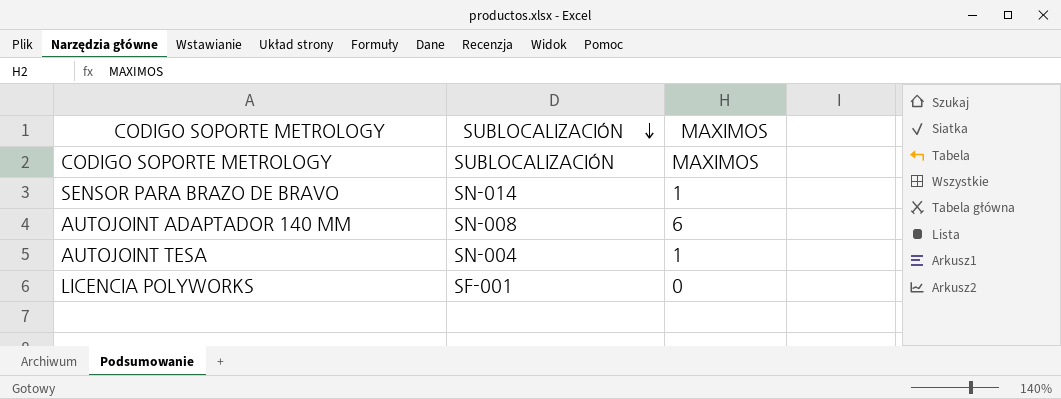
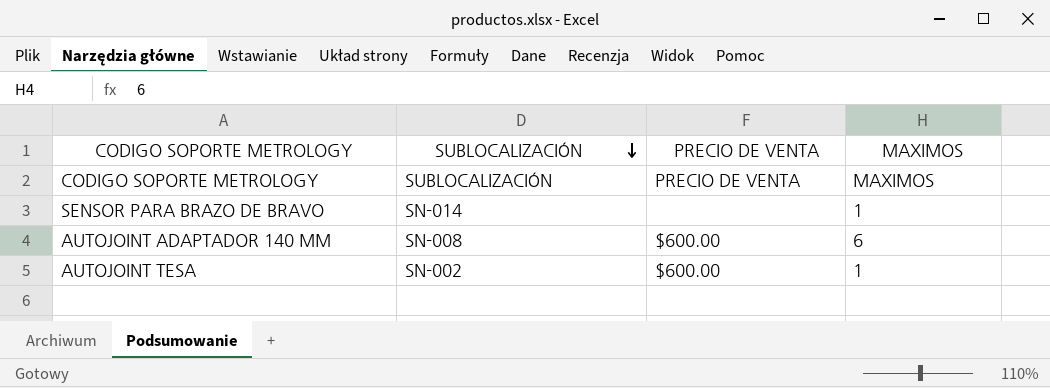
column PRECIO DE VENTA | position: none -> 3
row LICENCIA POLYWORKS: SF-001 | 0 -> none
AUTOJOINT TESA | SUBLOCALIZACIÓN: SN-004 -> SN-002

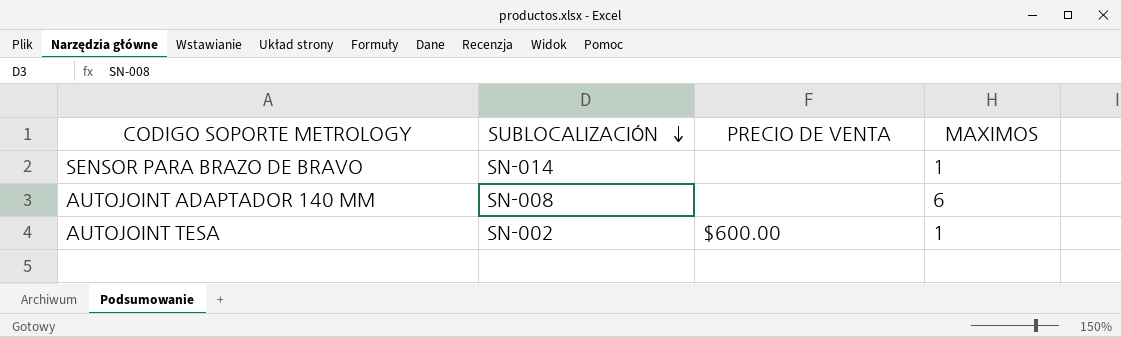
row CODIGO SOPORTE METROLOGY: SUBLOCALIZACIÓN | PRECIO DE VENTA | MAXIMOS -> none
AUTOJOINT ADAPTADOR 140 MM | PRECIO DE VENTA: $600.00 -> none

